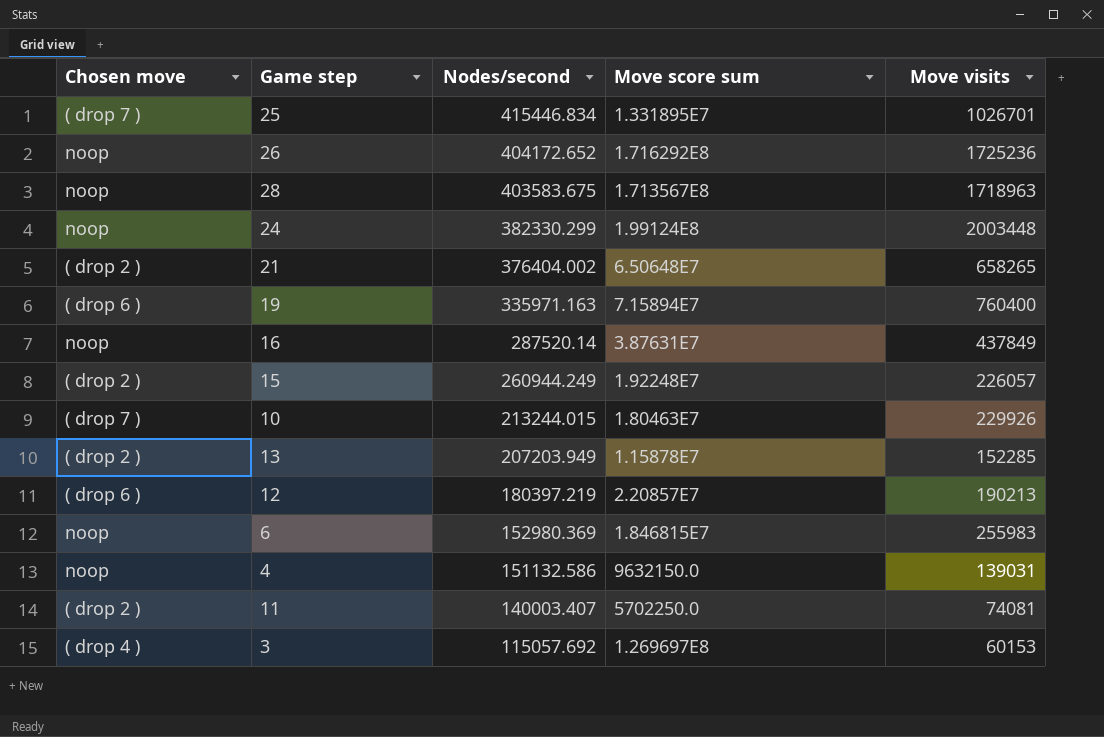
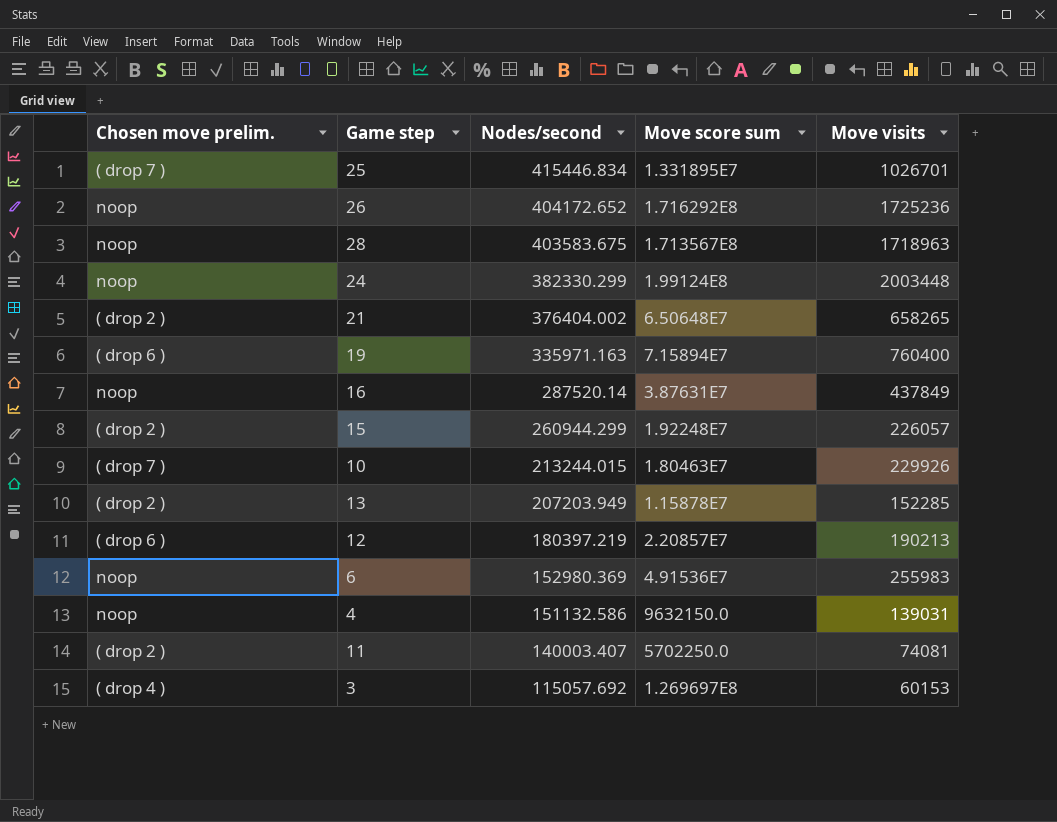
column name: Chosen move -> Chosen move prelim.
15 | Nodes/second: 260944.249 -> 260944.299
6 | Move score sum: 1.846815E7 -> 4.91536E7

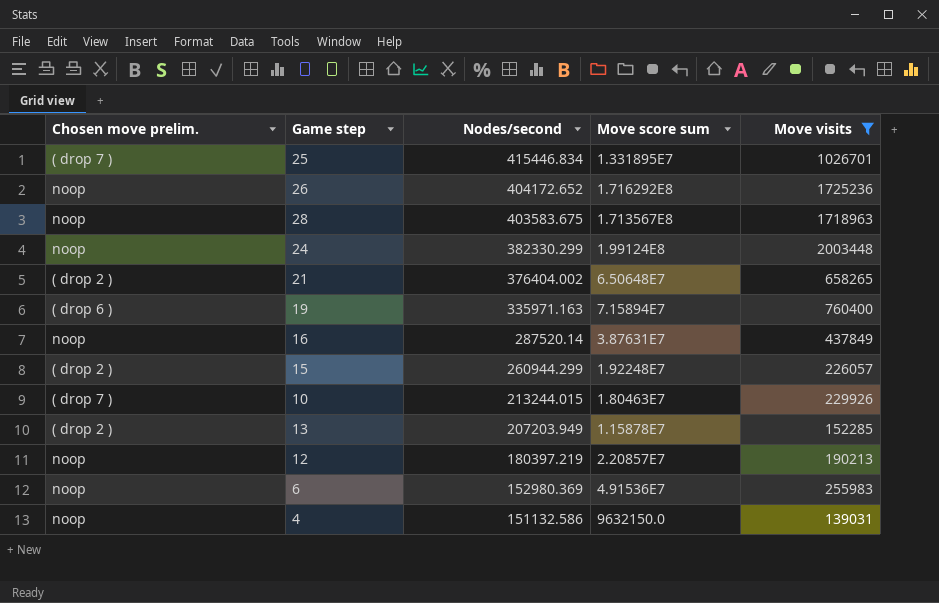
filter: none -> Move visits >= 139031
12 | Chosen move prelim.: ( drop 6 ) -> noop

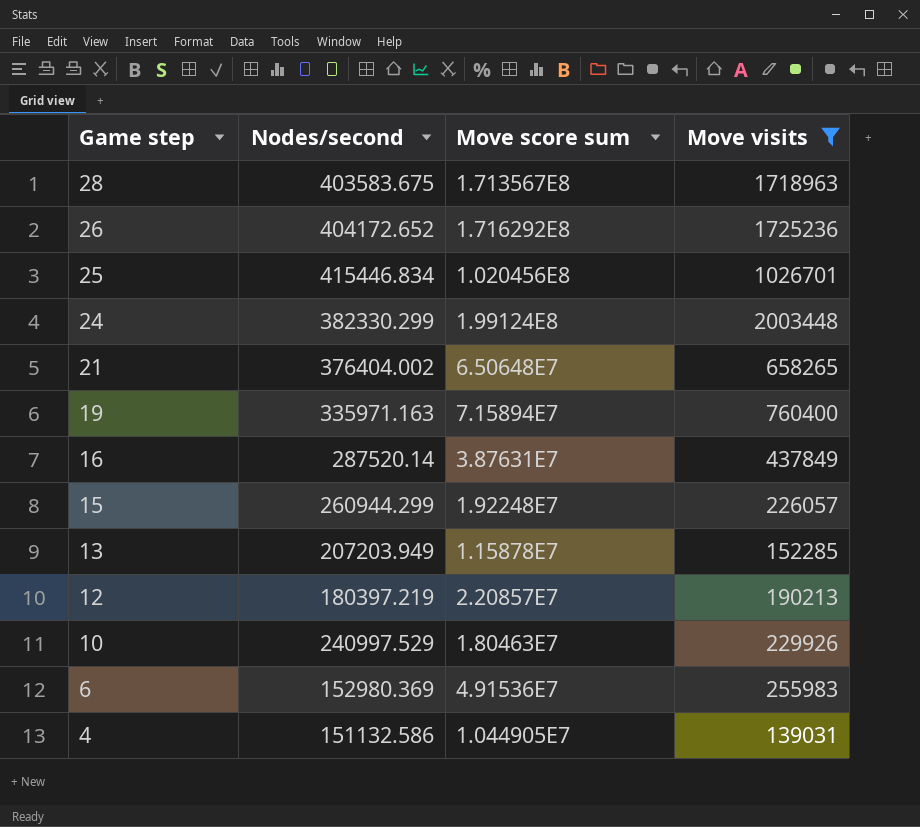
row order: Nodes/second descending -> Game step descending
column Chosen move prelim. | position: 1 -> none
25 | Move score sum: 1.331895E7 -> 1.020456E8
10 | Nodes/second: 213244.015 -> 240997.529
4 | Move score sum: 9632150.0 -> 1.044905E7

